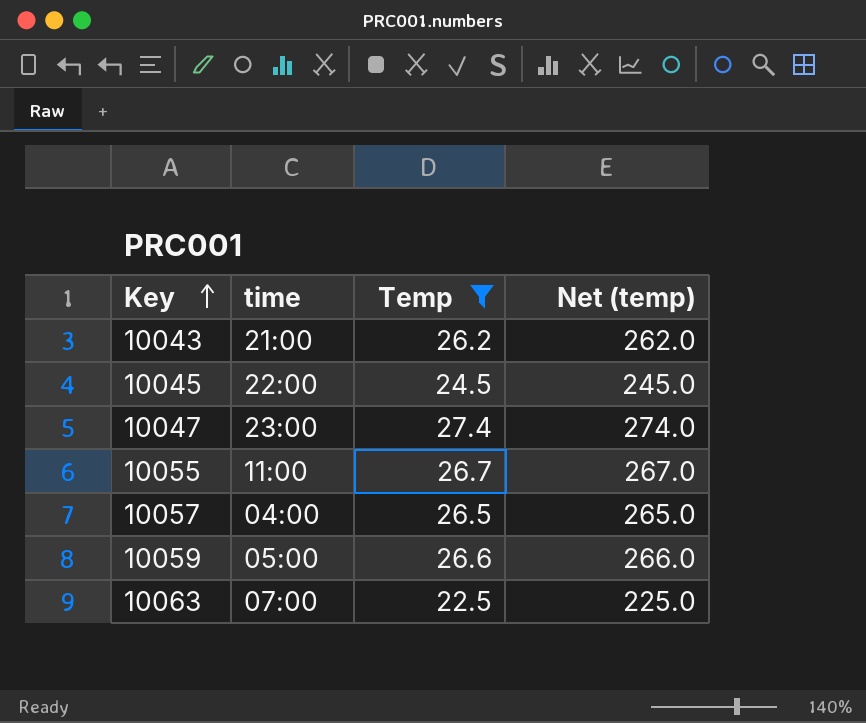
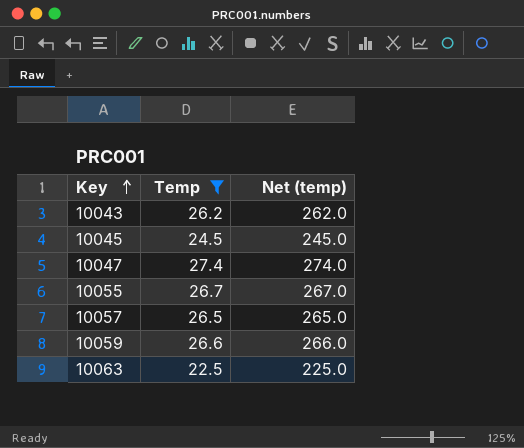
column time | position: 2 -> none

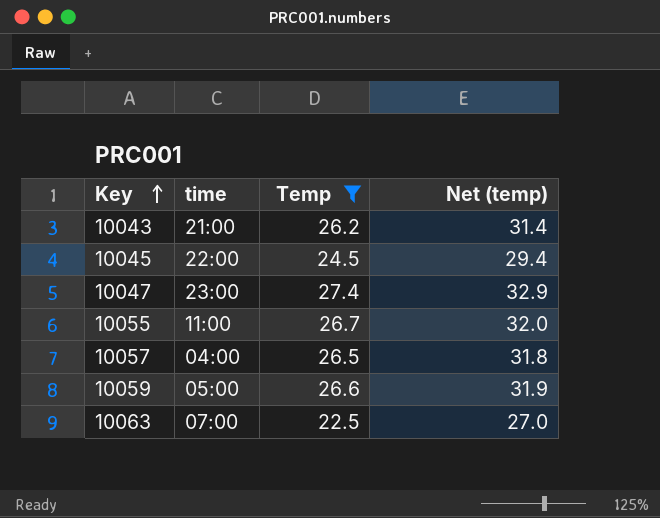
column time | position: none -> 2
column Net (temp) | formula: [Temp] * 10 -> [Temp] * 1.2

